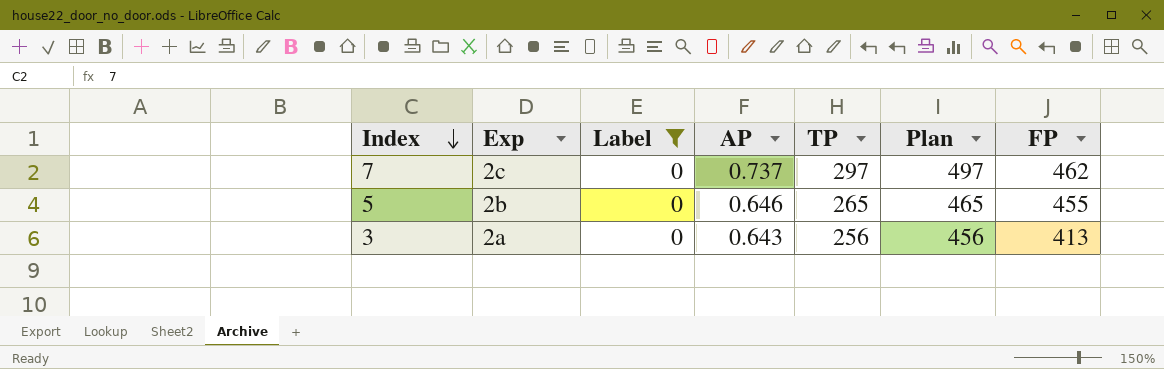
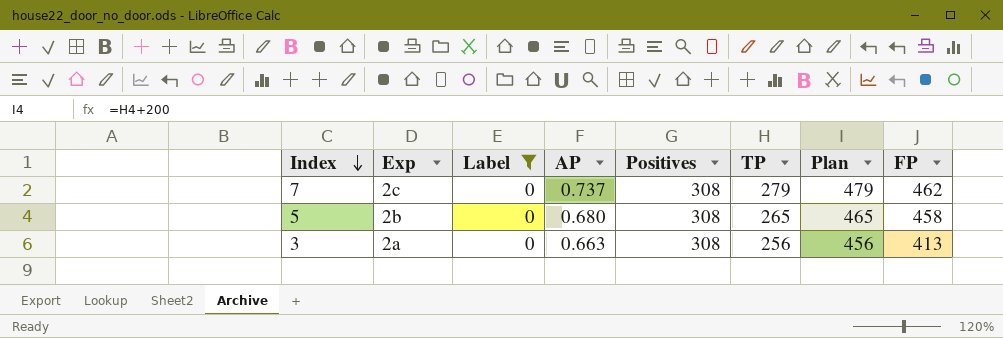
column Positives | position: none -> 5
7 | TP: 297 -> 279
7 | Plan: 497 -> 479
5 | AP: 0.646 -> 0.680
5 | FP: 455 -> 458
3 | AP: 0.643 -> 0.663

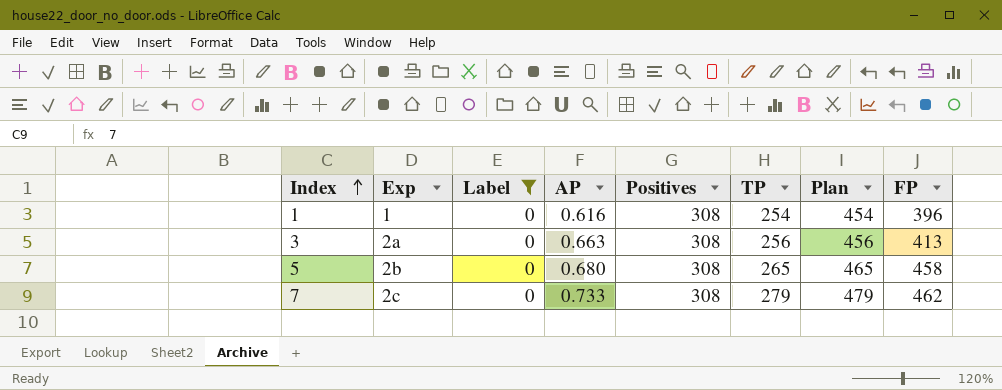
row order: Index descending -> Index ascending
row 1: none -> 1 | 0 | 0.616 | 308 | 254 | 454 | 396
7 | AP: 0.737 -> 0.733

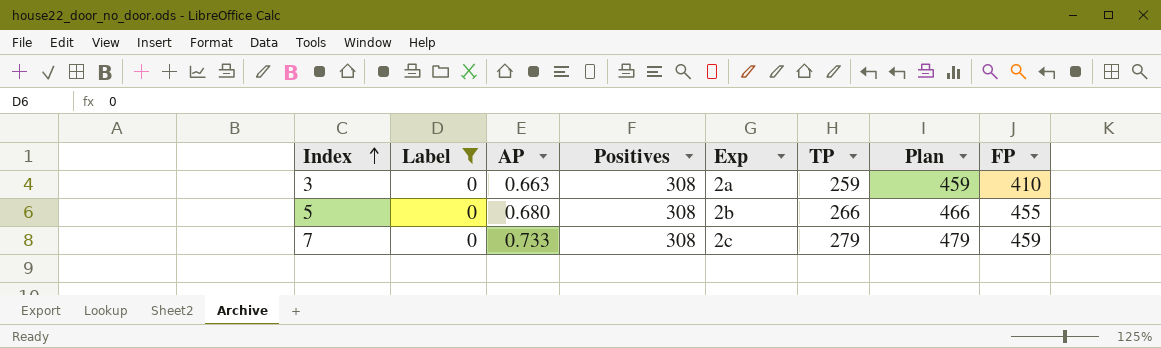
column Exp | position: 2 -> 5
row 1: 1 | 0 | 0.616 | 308 | 254 | 454 | 396 -> none
3 | TP: 256 -> 259
3 | Plan: 456 -> 459
3 | FP: 413 -> 410
5 | TP: 265 -> 266
5 | Plan: 465 -> 466
5 | FP: 458 -> 455
7 | FP: 462 -> 459

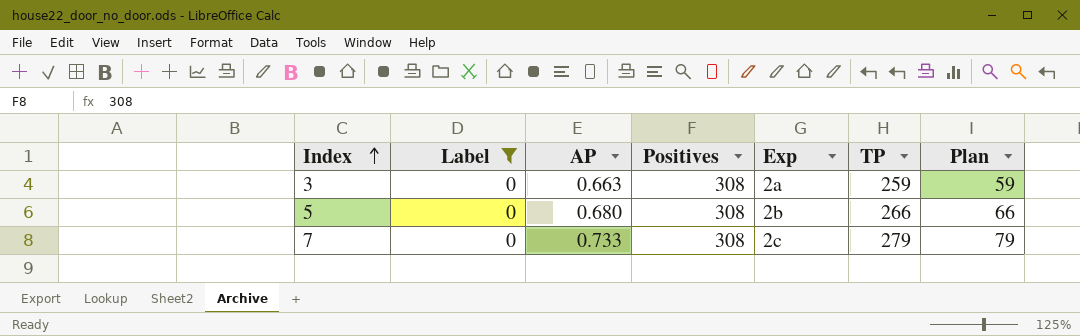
column FP | position: 8 -> none
column Plan | formula: [TP] + 200 -> [TP] - 200

